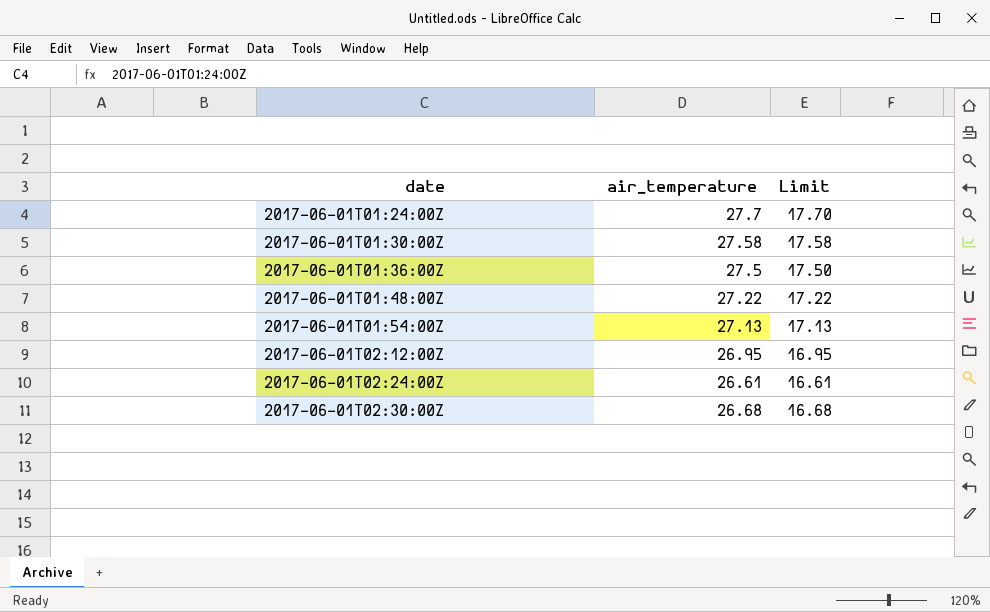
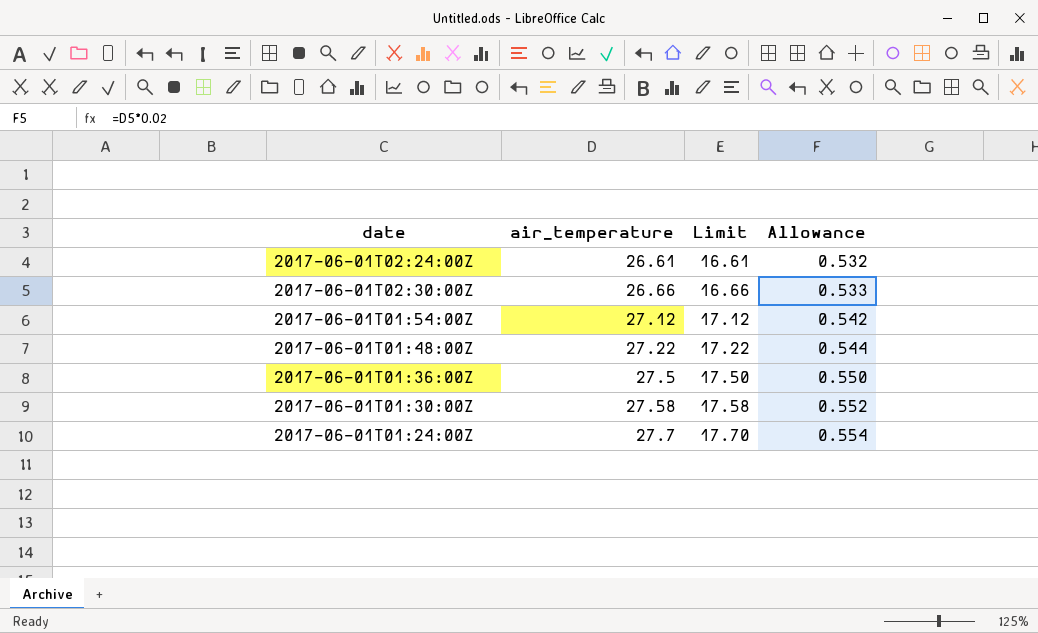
row order: date ascending -> air_temperature ascending
column Allowance | formula: none -> [air_temperature] * 0.02
row 2017-06-01T02:12:00Z: 26.95 | 16.95 -> none
2017-06-01T02:30:00Z | air_temperature: 26.68 -> 26.66
2017-06-01T02:30:00Z | Limit: 16.68 -> 16.66
2017-06-01T01:54:00Z | air_temperature: 27.13 -> 27.12
2017-06-01T01:54:00Z | Limit: 17.13 -> 17.12

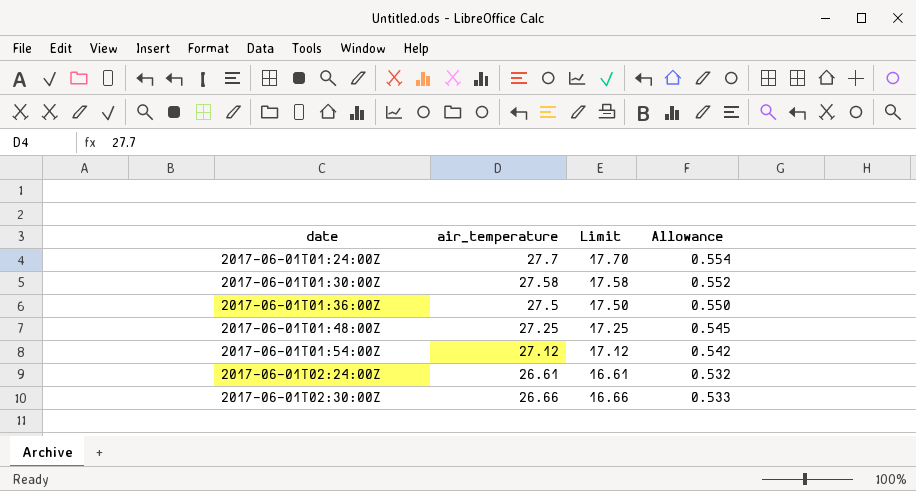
row order: air_temperature ascending -> date ascending
2017-06-01T01:48:00Z | air_temperature: 27.22 -> 27.25
2017-06-01T01:48:00Z | Limit: 17.22 -> 17.25
2017-06-01T01:48:00Z | Allowance: 0.544 -> 0.545

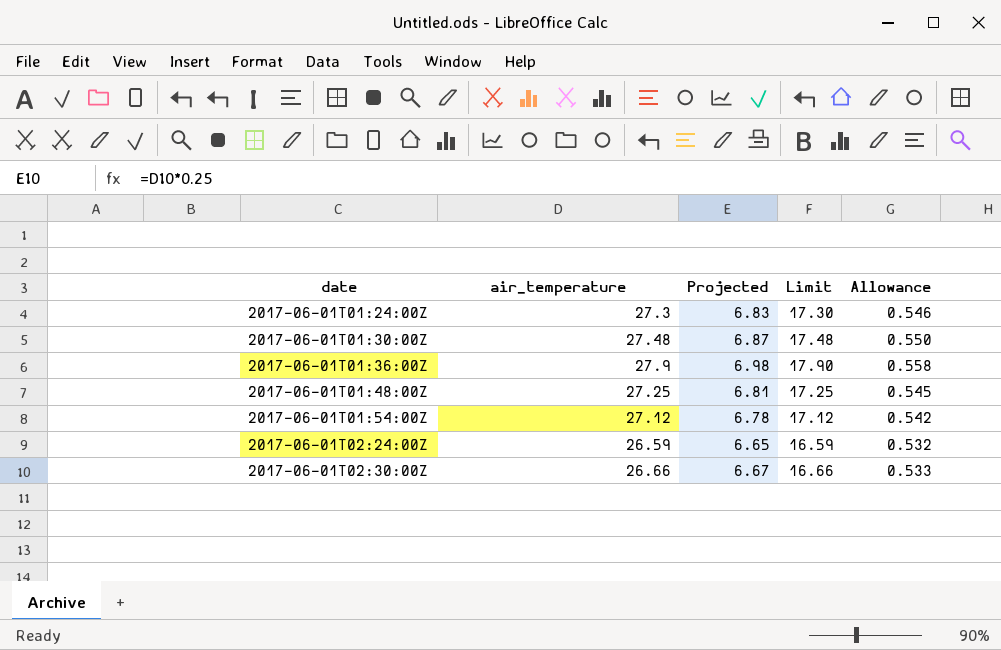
column Projected | formula: none -> [air_temperature] * 0.25
2017-06-01T01:24:00Z | air_temperature: 27.7 -> 27.3
2017-06-01T01:24:00Z | Limit: 17.70 -> 17.30
2017-06-01T01:24:00Z | Allowance: 0.554 -> 0.546
2017-06-01T01:30:00Z | air_temperature: 27.58 -> 27.48
2017-06-01T01:30:00Z | Limit: 17.58 -> 17.48
2017-06-01T01:30:00Z | Allowance: 0.552 -> 0.550
2017-06-01T01:36:00Z | air_temperature: 27.5 -> 27.9
2017-06-01T01:36:00Z | Limit: 17.50 -> 17.90
2017-06-01T01:36:00Z | Allowance: 0.550 -> 0.558
2017-06-01T02:24:00Z | air_temperature: 26.61 -> 26.59
2017-06-01T02:24:00Z | Limit: 16.61 -> 16.59

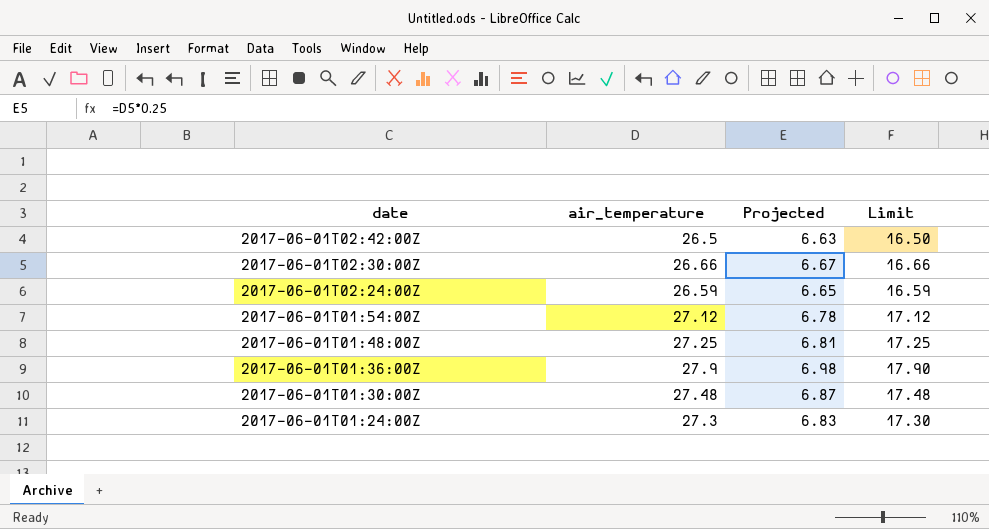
row order: date ascending -> date descending
column Allowance | formula: [air_temperature] * 0.02 -> none
row 2017-06-01T02:42:00Z: none -> 26.5 | 6.63 | 16.50

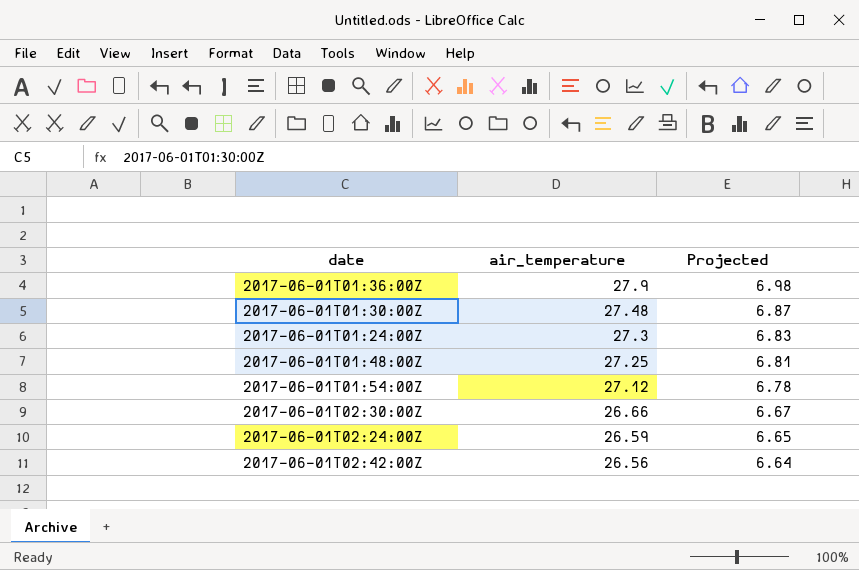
row order: date descending -> air_temperature descending
column Limit | formula: [air_temperature] - 10 -> none
2017-06-01T02:42:00Z | air_temperature: 26.5 -> 26.56
2017-06-01T02:42:00Z | Projected: 6.63 -> 6.64

